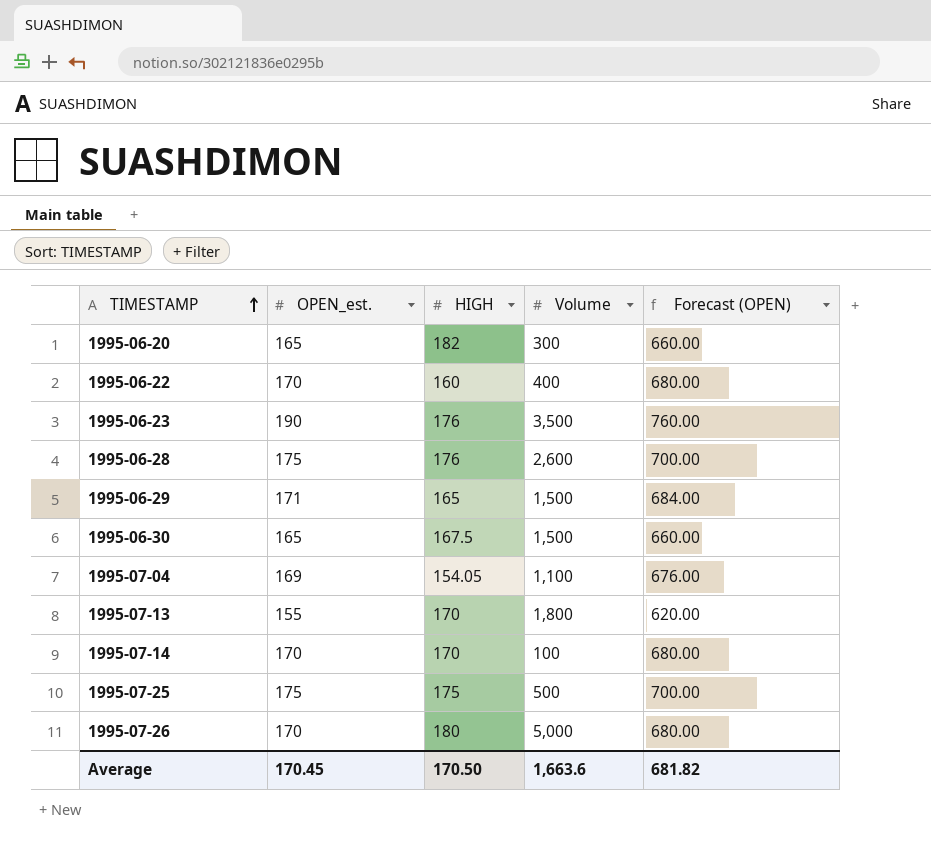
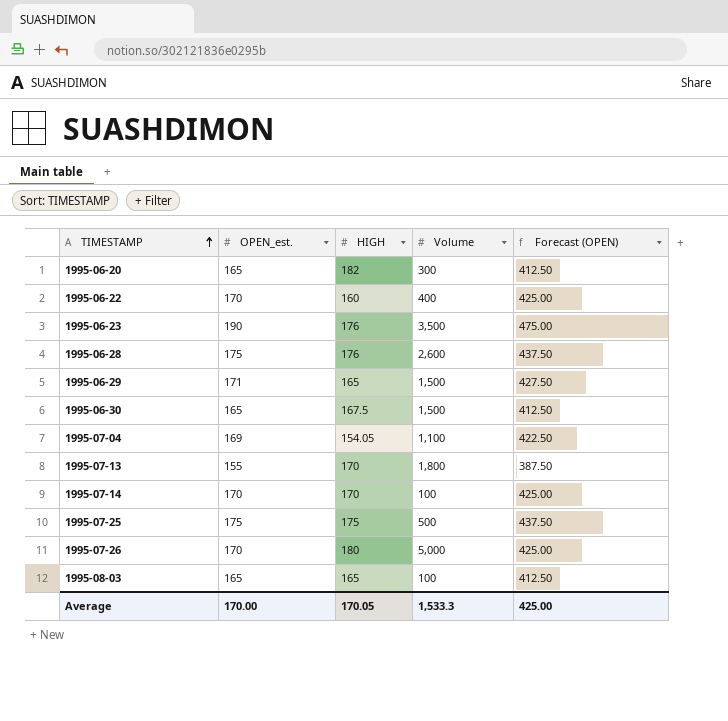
column Forecast (OPEN) | formula: [OPEN_est.] * 4 -> [OPEN_est.] * 2.5
row 1995-08-03: none -> 165 | 165 | 100 | 412.50
Average | OPEN_est.: 170.45 -> 170.00
Average | HIGH: 170.50 -> 170.05
Average | Volume: 1,663.6 -> 1,533.3
Average | Forecast (OPEN): 681.82 -> 425.00

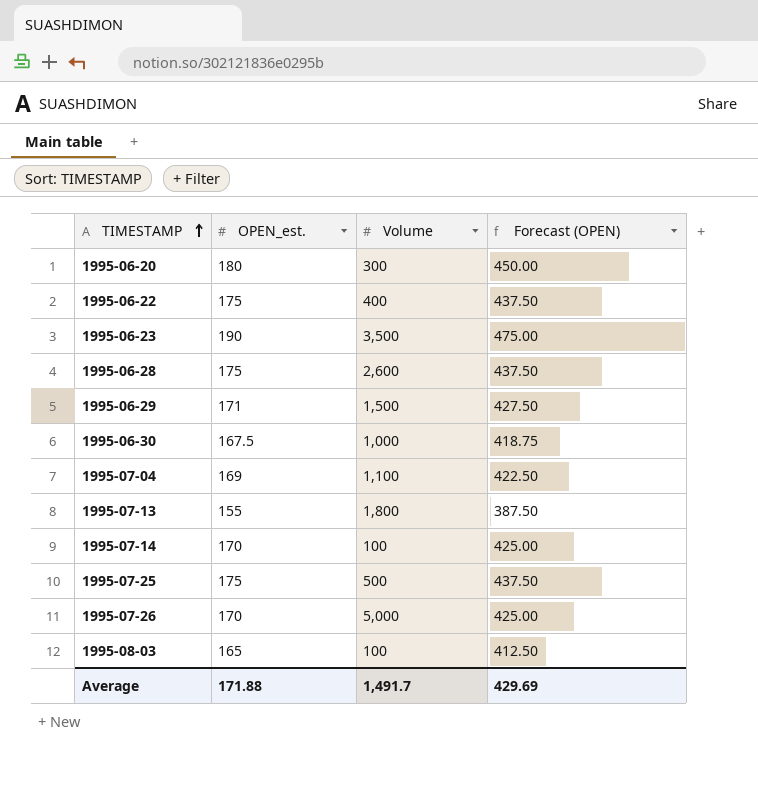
column HIGH | position: 3 -> none
1995-06-20 | OPEN_est.: 165 -> 180
1995-06-20 | Forecast (OPEN): 412.50 -> 450.00
1995-06-22 | OPEN_est.: 170 -> 175
1995-06-22 | Forecast (OPEN): 425.00 -> 437.50
1995-06-30 | OPEN_est.: 165 -> 167.5
1995-06-30 | Volume: 1,500 -> 1,000
1995-06-30 | Forecast (OPEN): 412.50 -> 418.75
Average | OPEN_est.: 170.00 -> 171.88
Average | Volume: 1,533.3 -> 1,491.7
Average | Forecast (OPEN): 425.00 -> 429.69

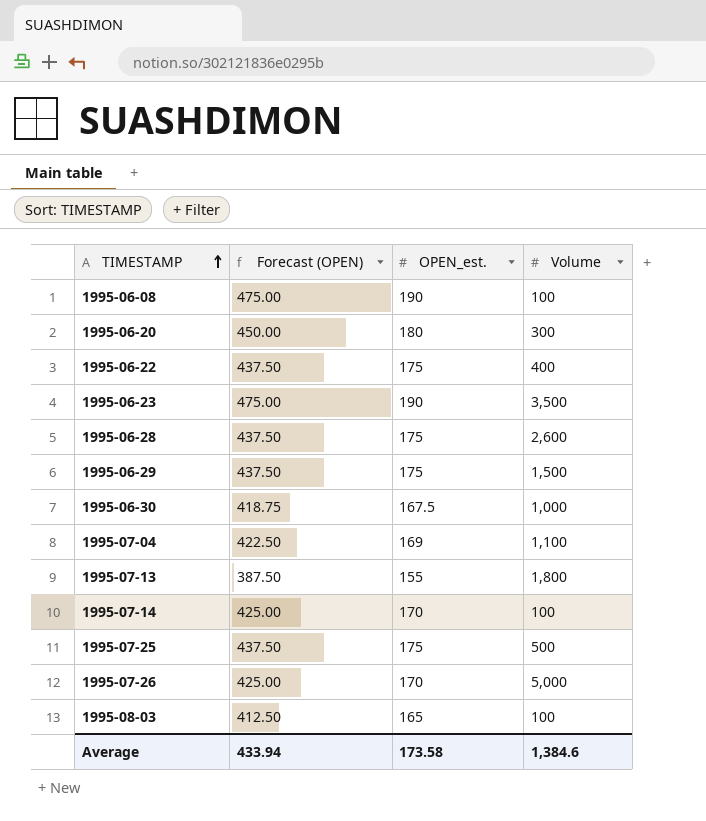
column Forecast (OPEN) | position: 4 -> 2
row 1995-06-08: none -> 475.00 | 190 | 100
1995-06-29 | Forecast (OPEN): 427.50 -> 437.50
1995-06-29 | OPEN_est.: 171 -> 175
Average | Forecast (OPEN): 429.69 -> 433.94
Average | OPEN_est.: 171.88 -> 173.58
Average | Volume: 1,491.7 -> 1,384.6

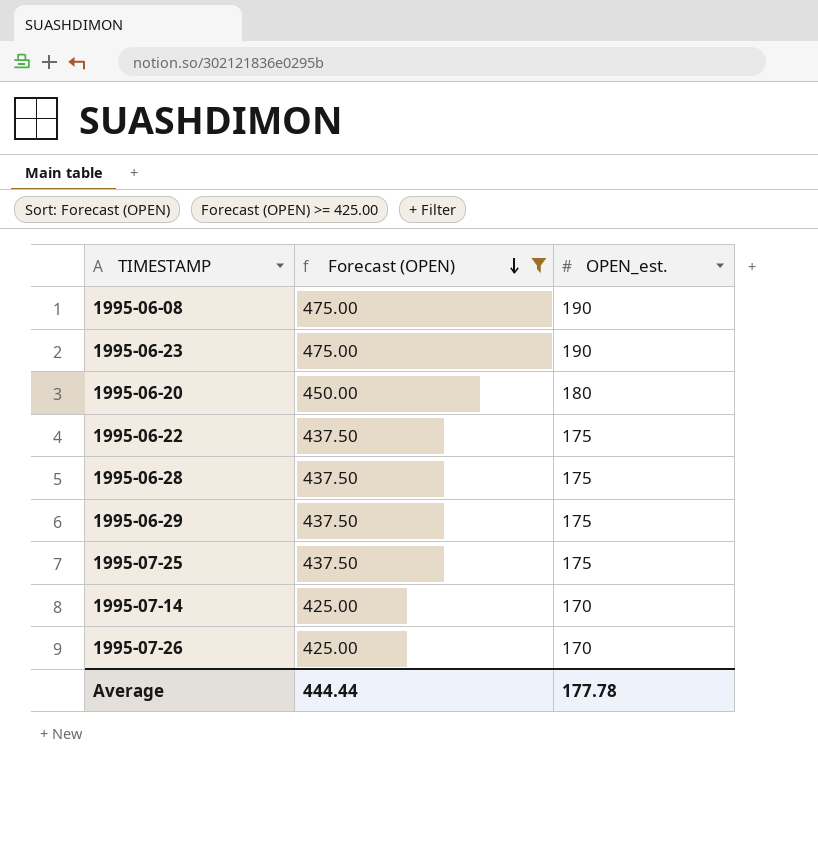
filter: none -> Forecast (OPEN) >= 425.00
row order: TIMESTAMP ascending -> Forecast (OPEN) descending
column Volume | position: 4 -> none
Average | Forecast (OPEN): 433.94 -> 444.44
Average | OPEN_est.: 173.58 -> 177.78

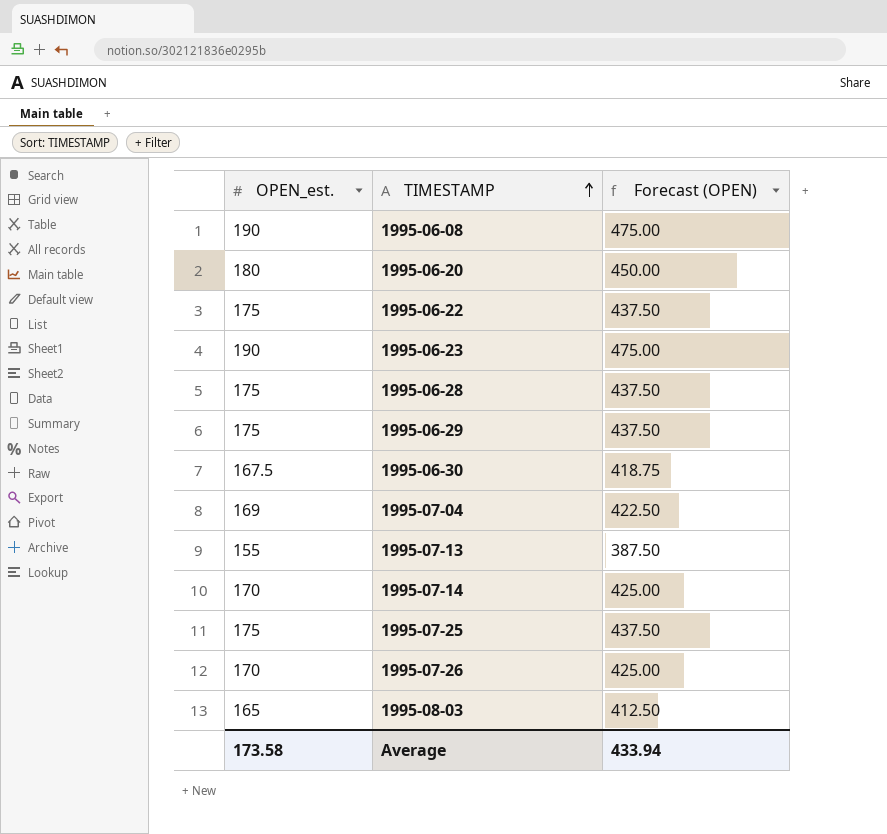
filter: Forecast (OPEN) >= 425.00 -> none
row order: Forecast (OPEN) descending -> TIMESTAMP ascending
column OPEN_est. | position: 3 -> 1
Average | OPEN_est.: 177.78 -> 173.58
Average | Forecast (OPEN): 444.44 -> 433.94

